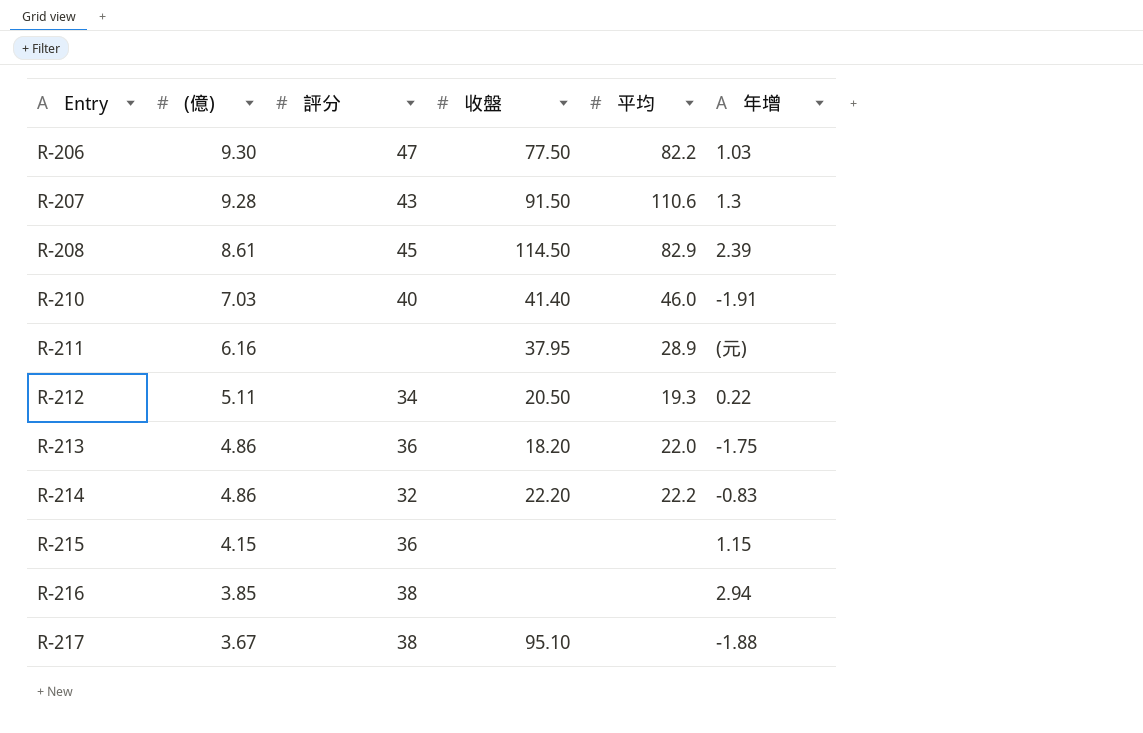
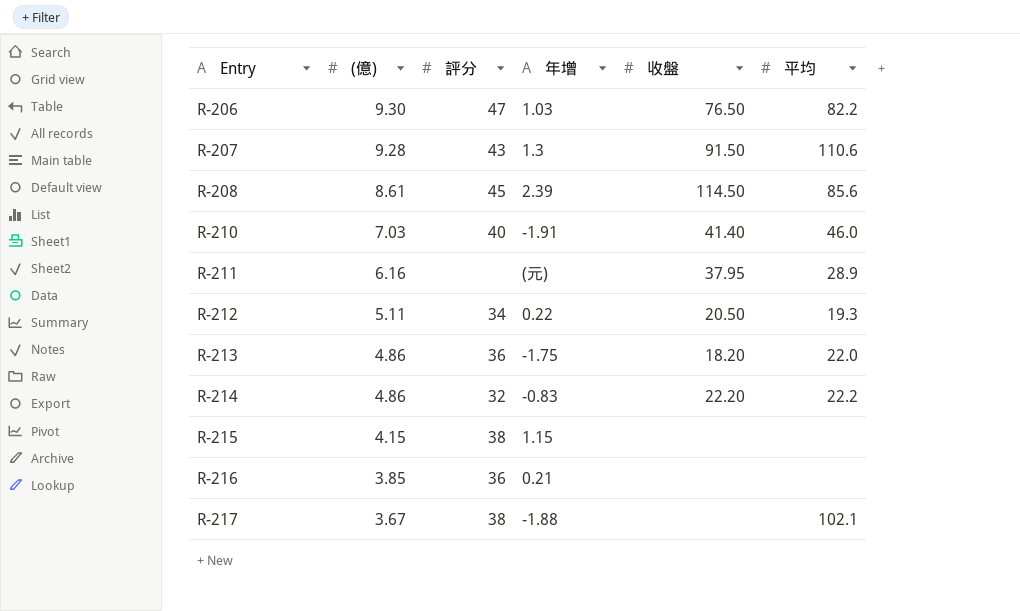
column 年增 | position: 6 -> 4
R-206 | 收盤: 77.50 -> 76.50
R-208 | 平均: 82.9 -> 85.6
R-215 | 評分: 36 -> 38
R-216 | 評分: 38 -> 36
R-216 | 年增: 2.94 -> 0.21
R-217 | 收盤: 95.10 -> none
R-217 | 平均: none -> 102.1

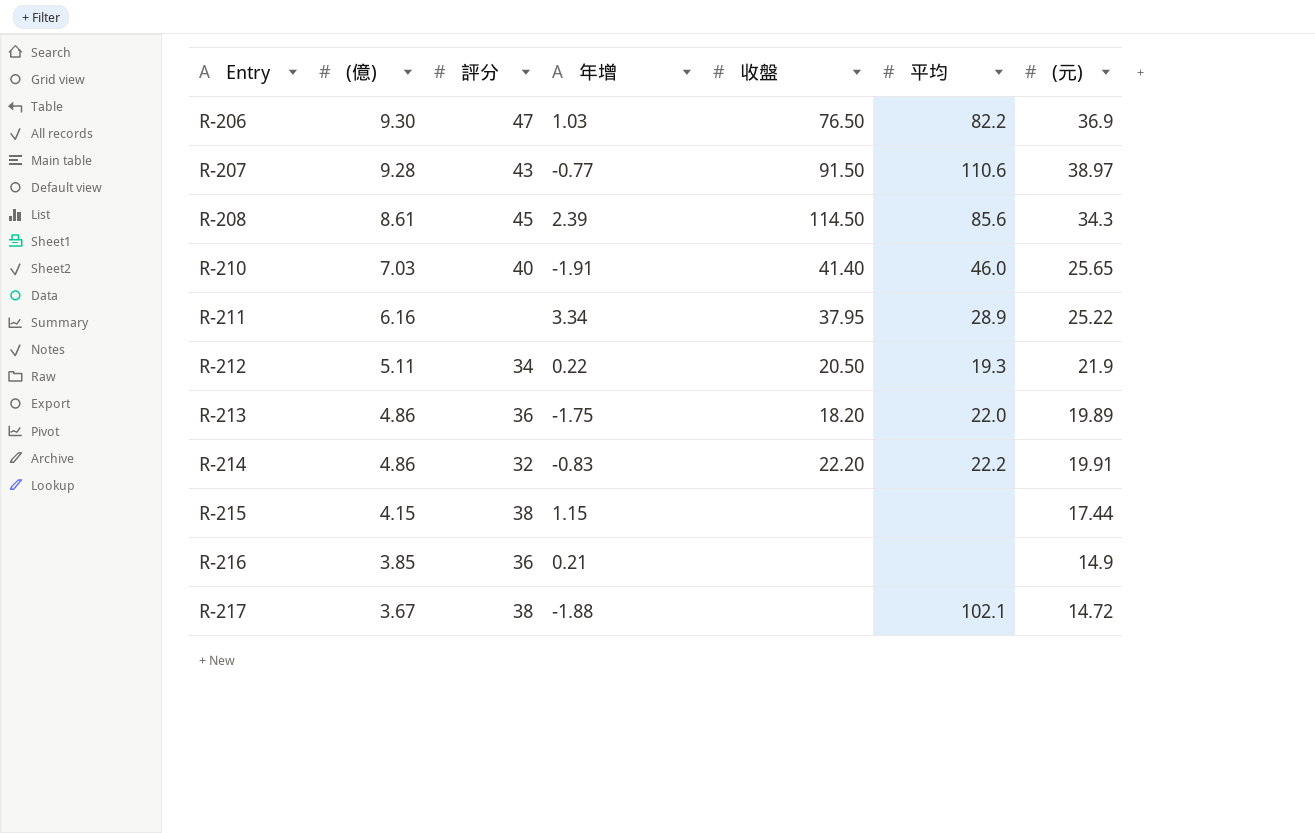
column (元) | position: none -> 7
R-207 | 年增: 1.3 -> -0.77
R-211 | 年增: (元) -> 3.34

